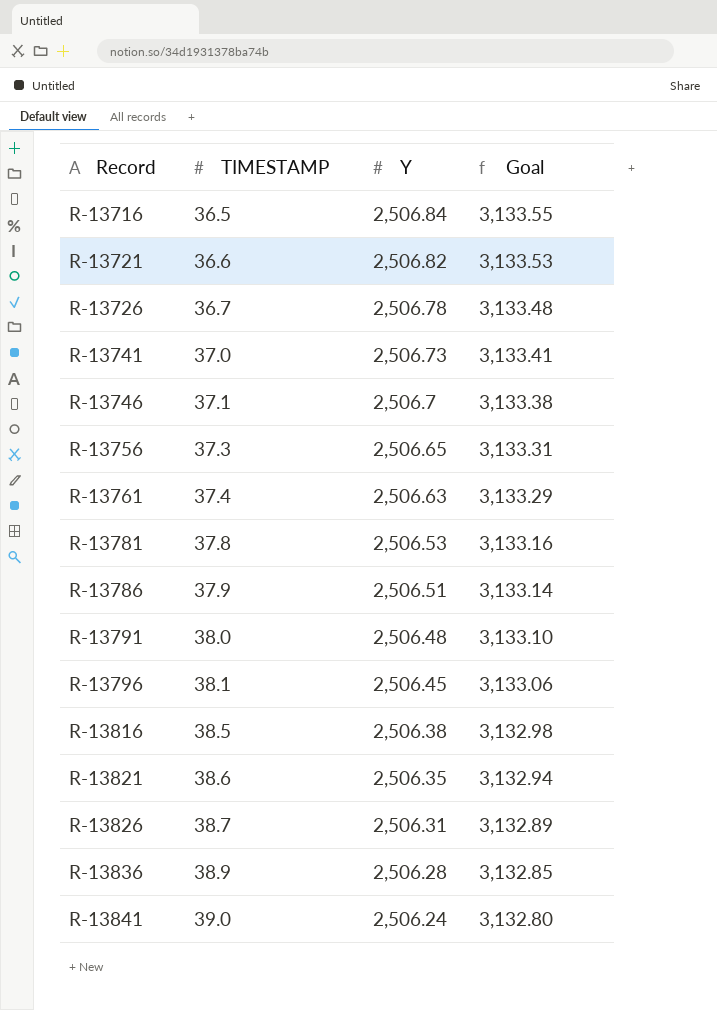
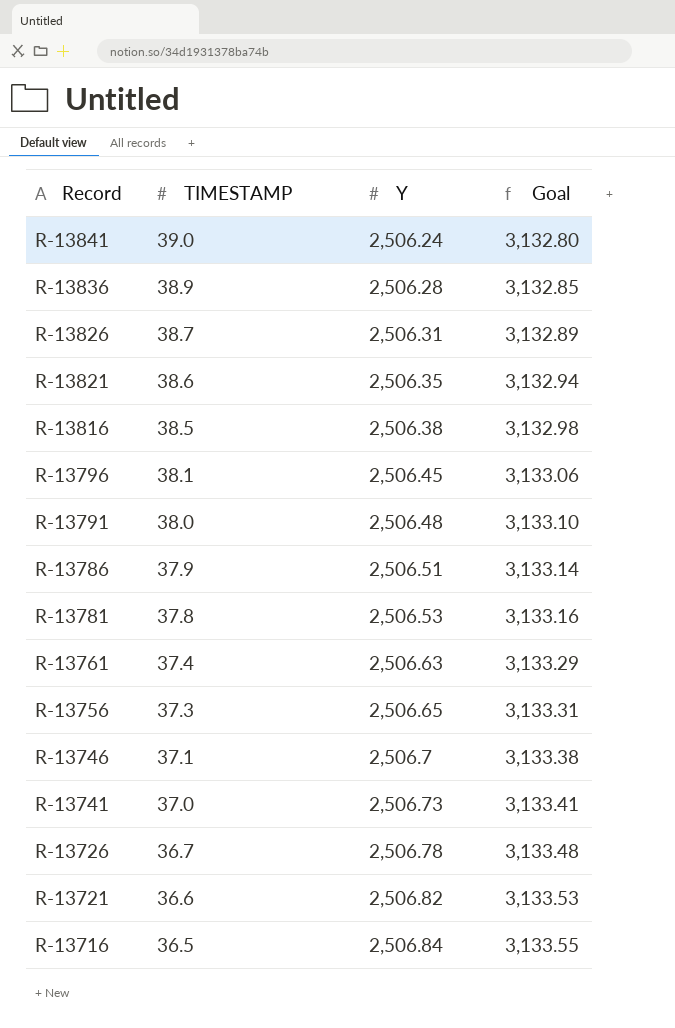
row order: Record ascending -> Record descending

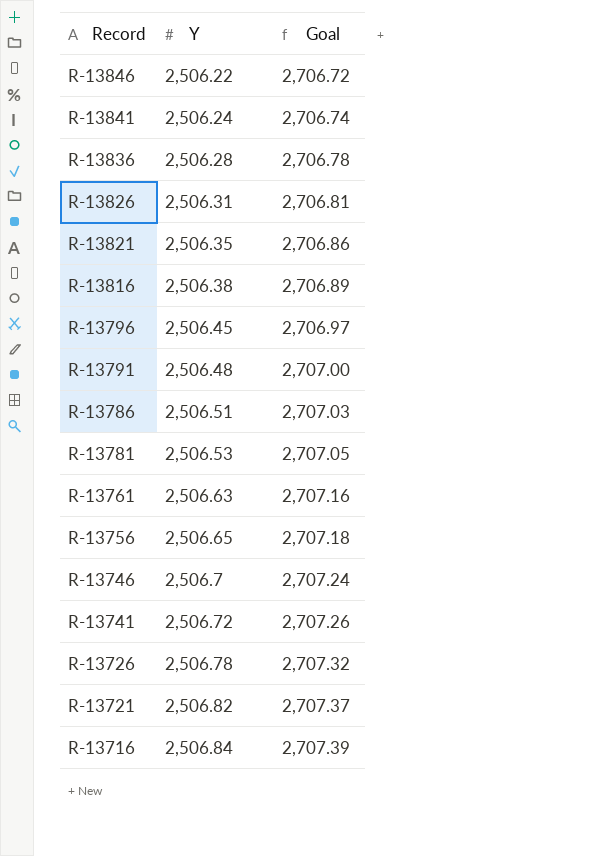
column TIMESTAMP | position: 2 -> none
column Goal | formula: [Y] * 1.25 -> [Y] * 1.08
row R-13846: none -> 2,506.22 | 2,706.72
R-13741 | Y: 2,506.73 -> 2,506.72

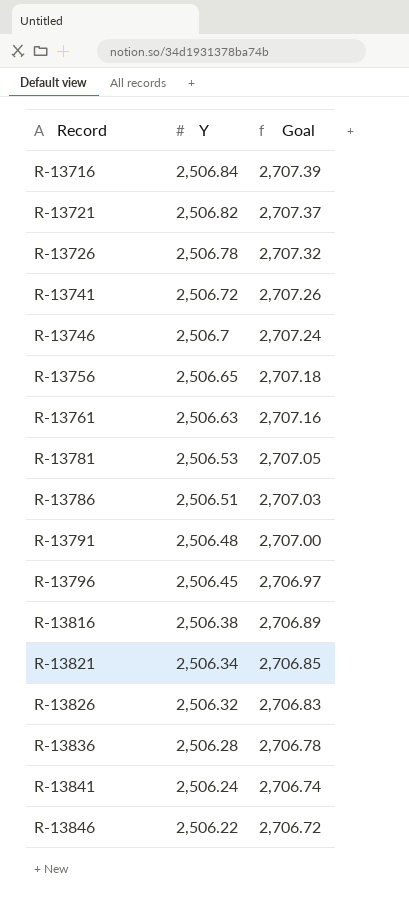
row order: Record descending -> Record ascending
R-13821 | Y: 2,506.35 -> 2,506.34
R-13821 | Goal: 2,706.86 -> 2,706.85
R-13826 | Y: 2,506.31 -> 2,506.32
R-13826 | Goal: 2,706.81 -> 2,706.83

